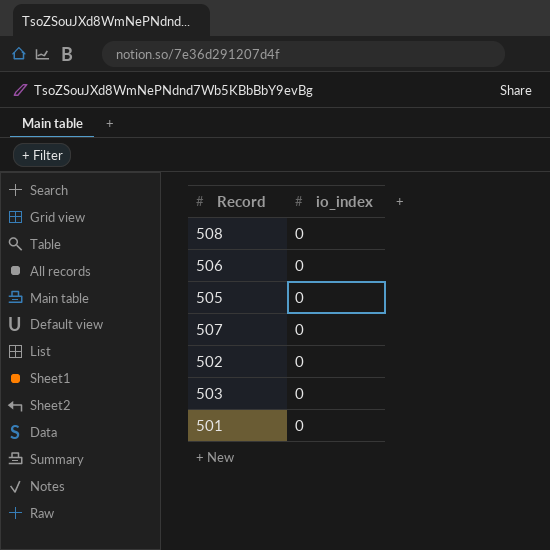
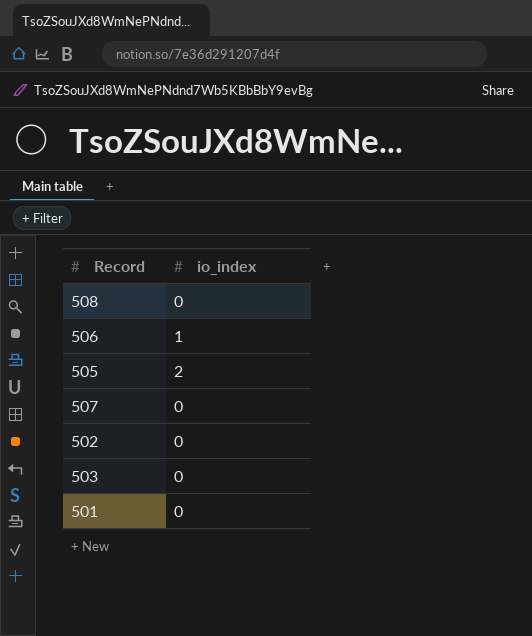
506 | io_index: 0 -> 1
505 | io_index: 0 -> 2

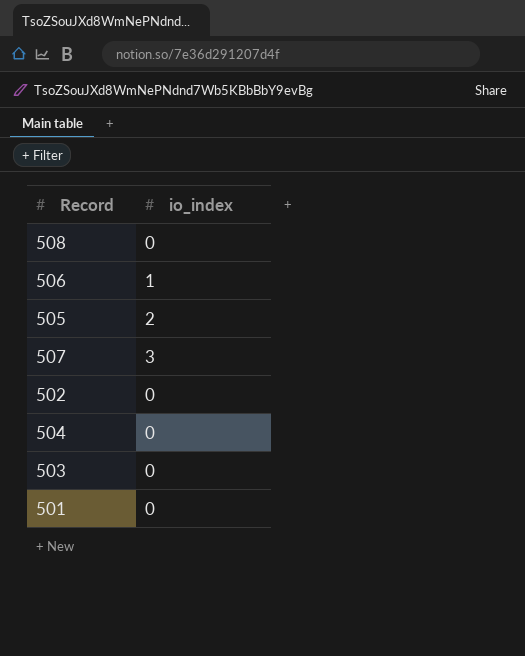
507 | io_index: 0 -> 3
row 504: none -> 0

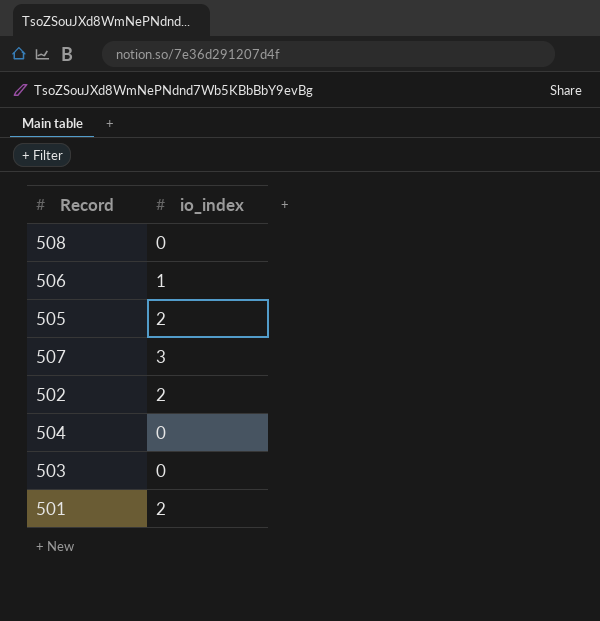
502 | io_index: 0 -> 2
501 | io_index: 0 -> 2

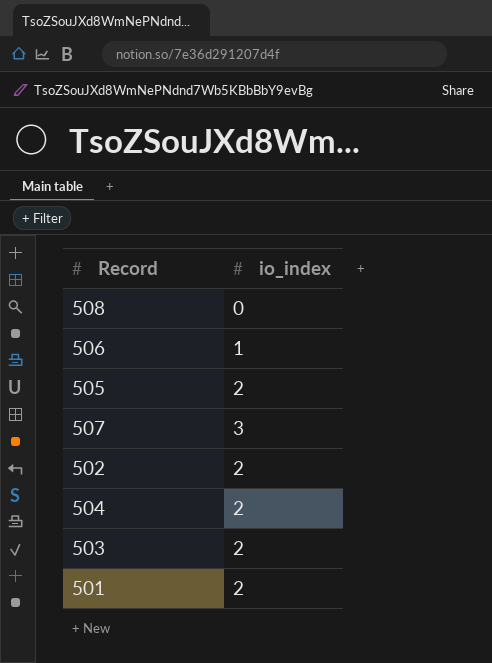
504 | io_index: 0 -> 2
503 | io_index: 0 -> 2

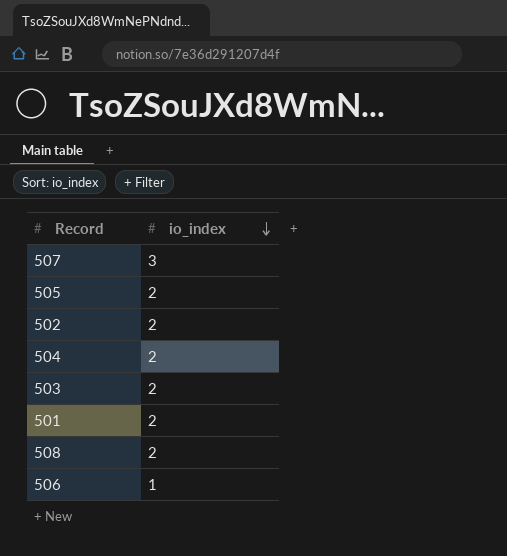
row order: none -> io_index descending
508 | io_index: 0 -> 2

